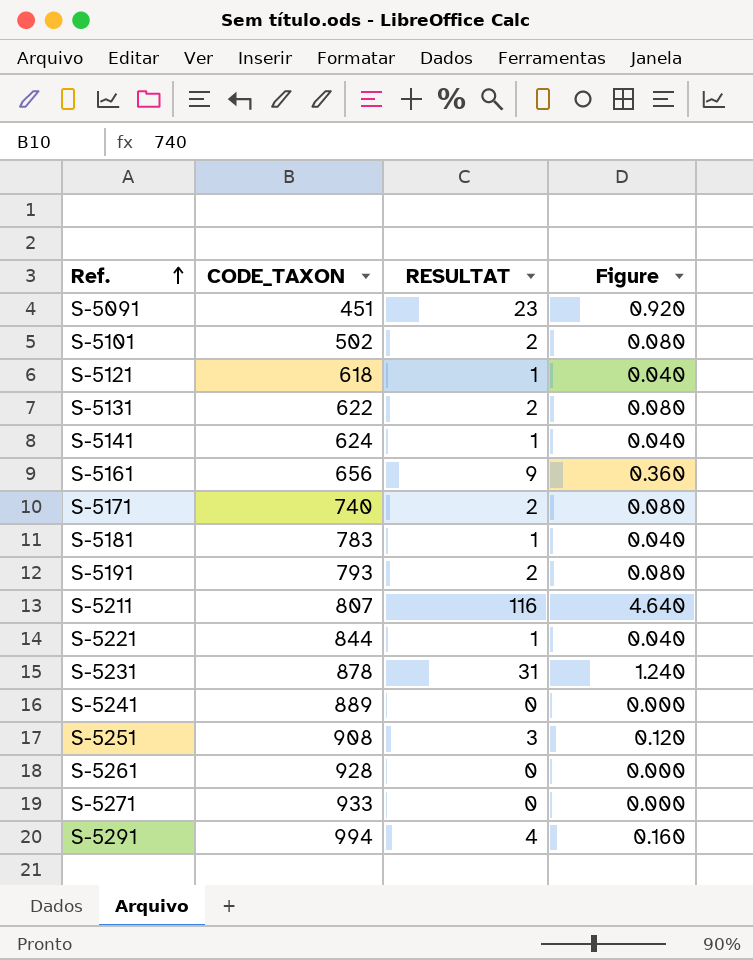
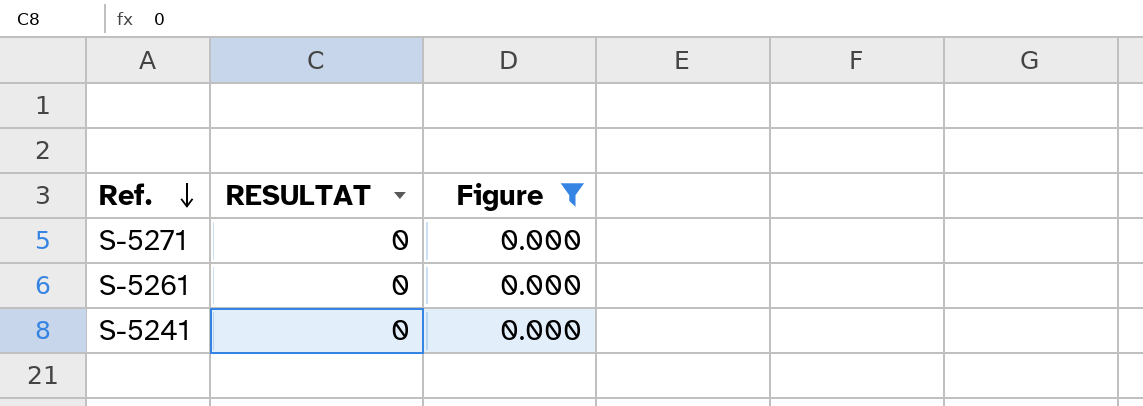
filter: none -> Figure = 0.000
row order: Ref. ascending -> Ref. descending
column CODE_TAXON | position: 2 -> none

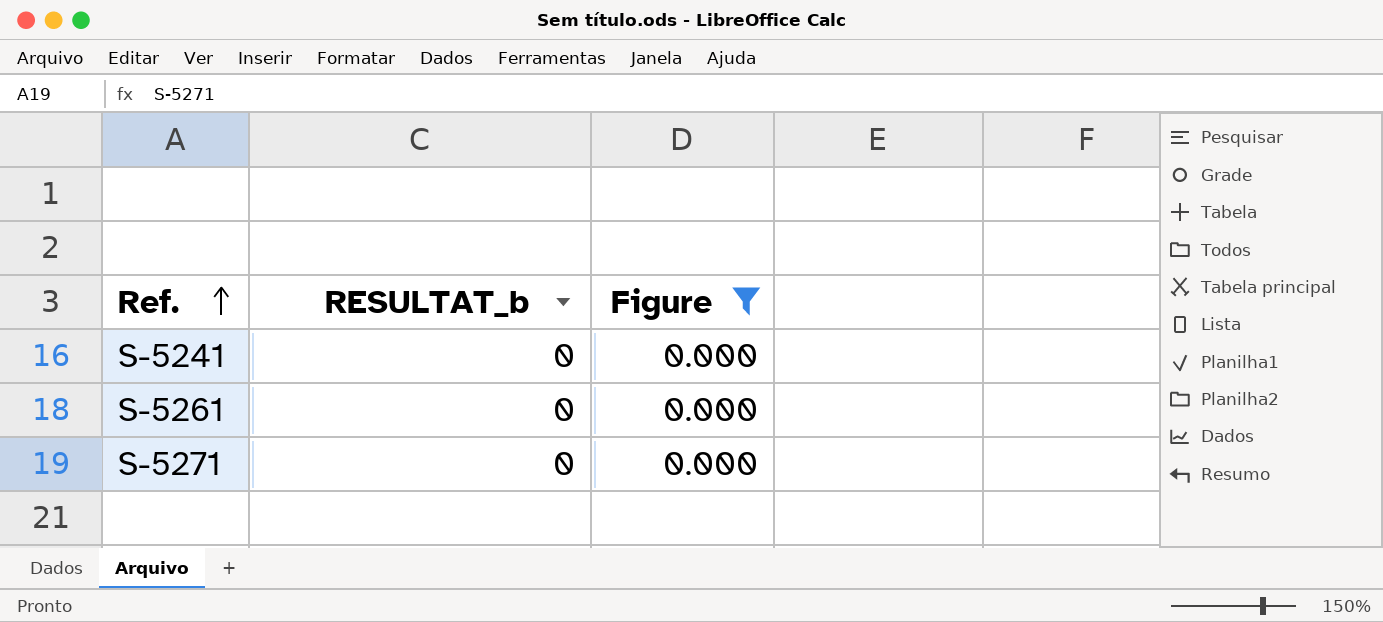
row order: Ref. descending -> Ref. ascending
column name: RESULTAT -> RESULTAT_b

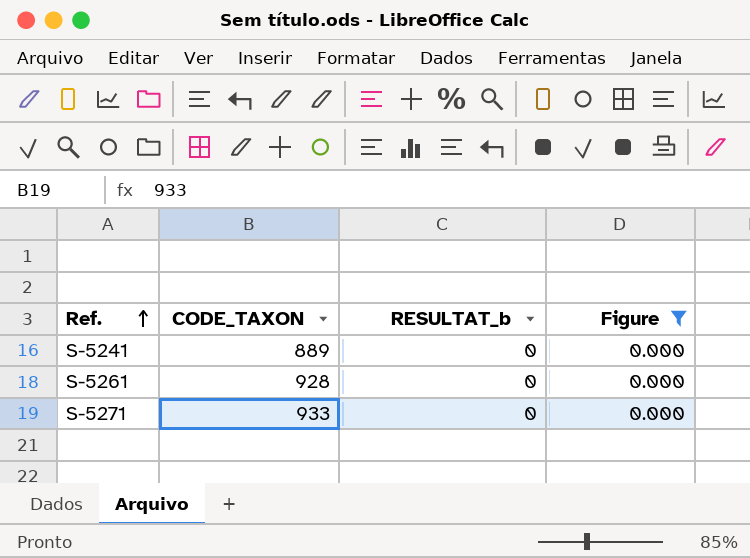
column CODE_TAXON | position: none -> 2

